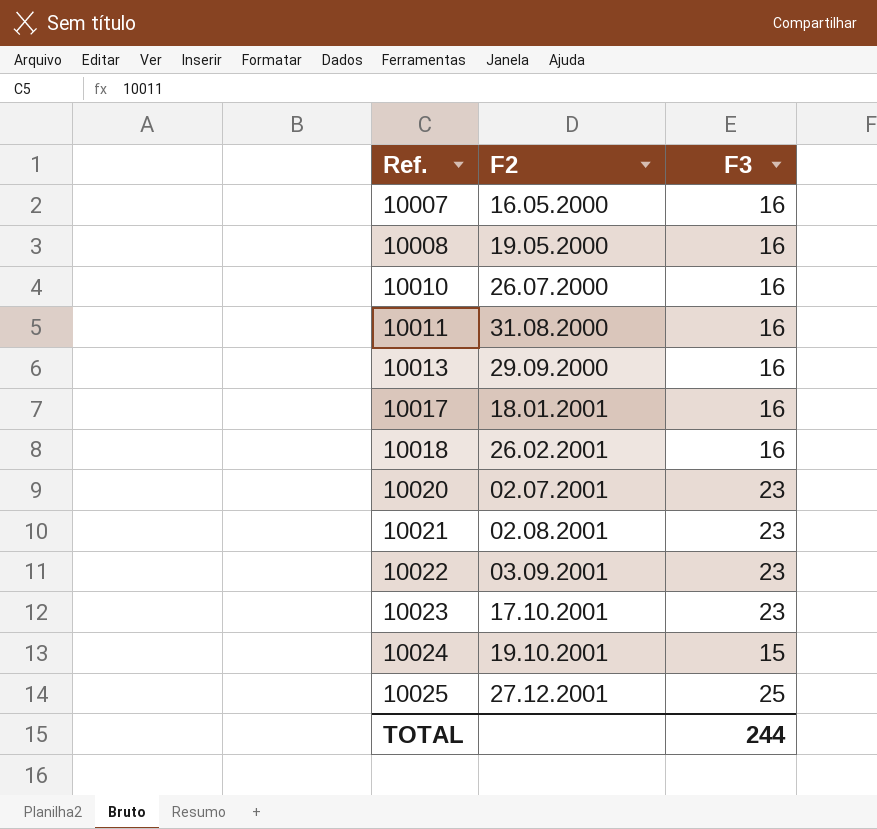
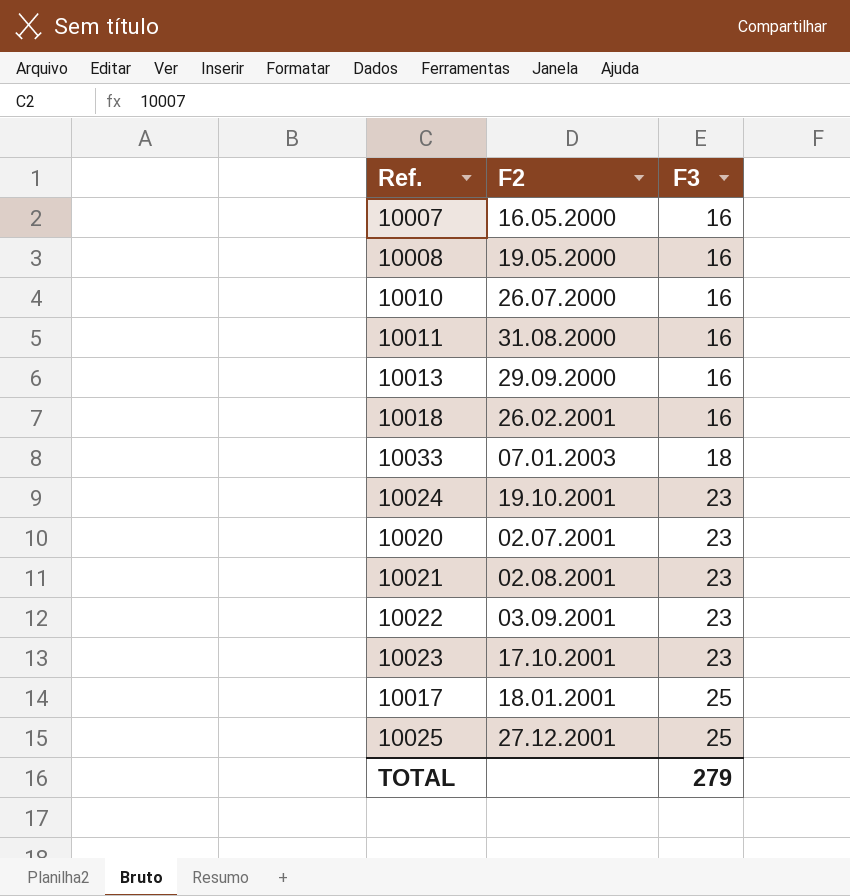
row order: Ref. ascending -> F3 ascending
row 10033: none -> 07.01.2003 | 18
10024 | F3: 15 -> 23
10017 | F3: 16 -> 25
TOTAL | F3: 244 -> 279

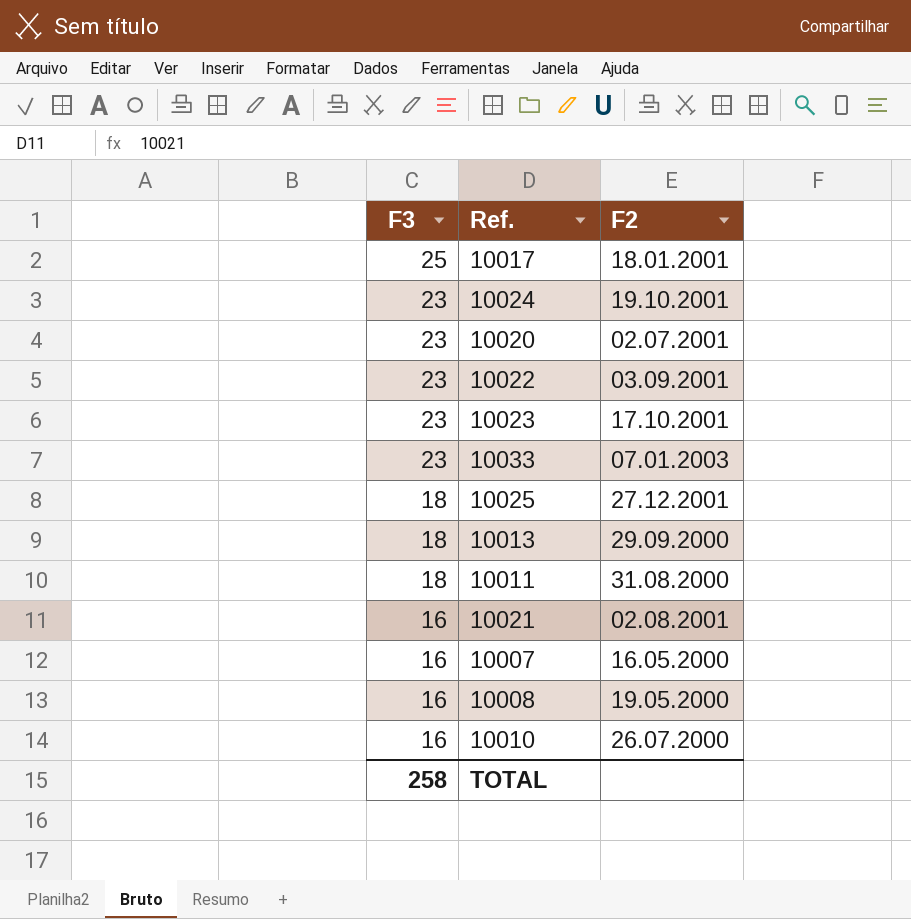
row order: F3 ascending -> F3 descending
column F3 | position: 3 -> 1
row 10018: 26.02.2001 | 16 -> none
10033 | F3: 18 -> 23
10025 | F3: 25 -> 18
10013 | F3: 16 -> 18
10011 | F3: 16 -> 18
10021 | F3: 23 -> 16
TOTAL | F3: 279 -> 258

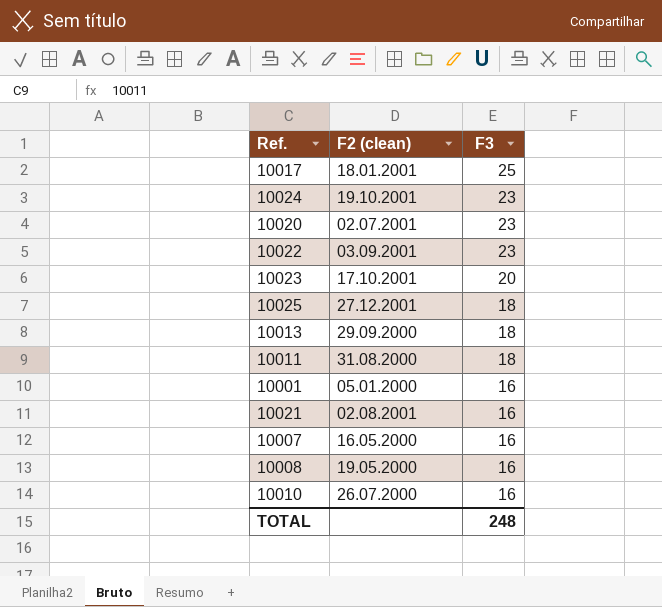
column name: F2 -> F2 (clean)
column F3 | position: 1 -> 3
row 10033: 23 | 07.01.2003 -> none
10023 | F3: 23 -> 20
row 10001: none -> 05.01.2000 | 16
TOTAL | F3: 258 -> 248

